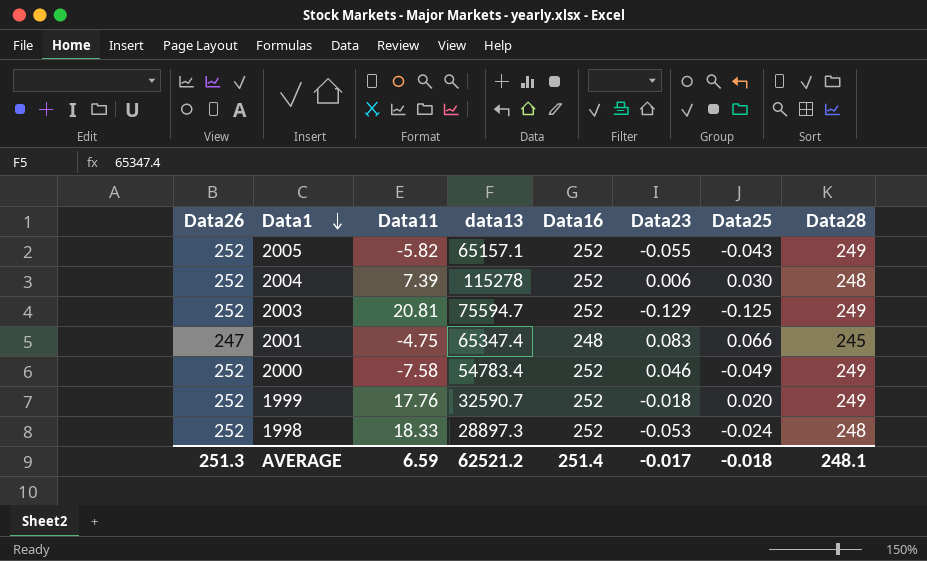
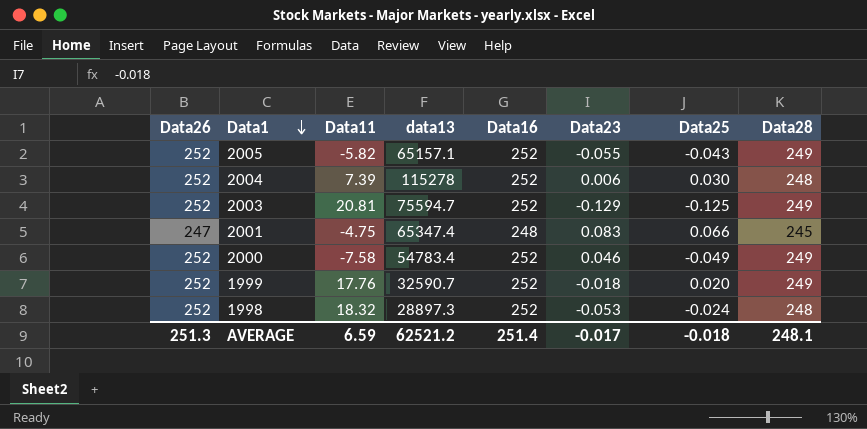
1998 | Data11: 18.33 -> 18.32

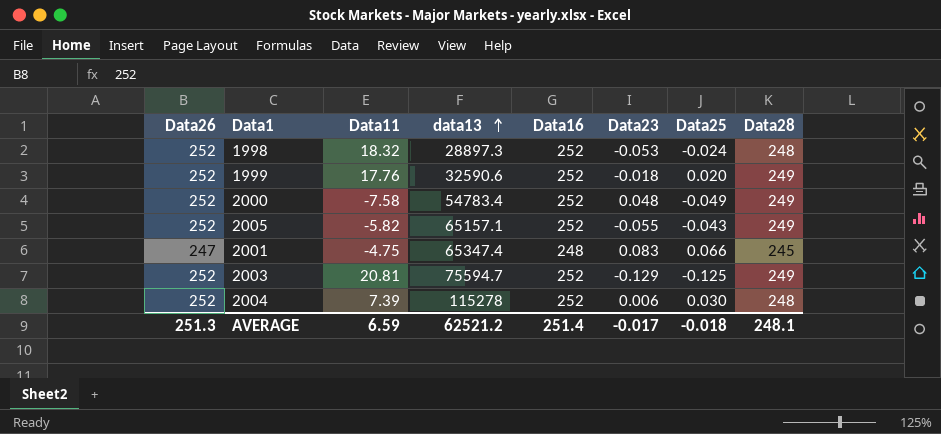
row order: Data1 descending -> data13 ascending
1999 | data13: 32590.7 -> 32590.6
2000 | Data23: 0.046 -> 0.048

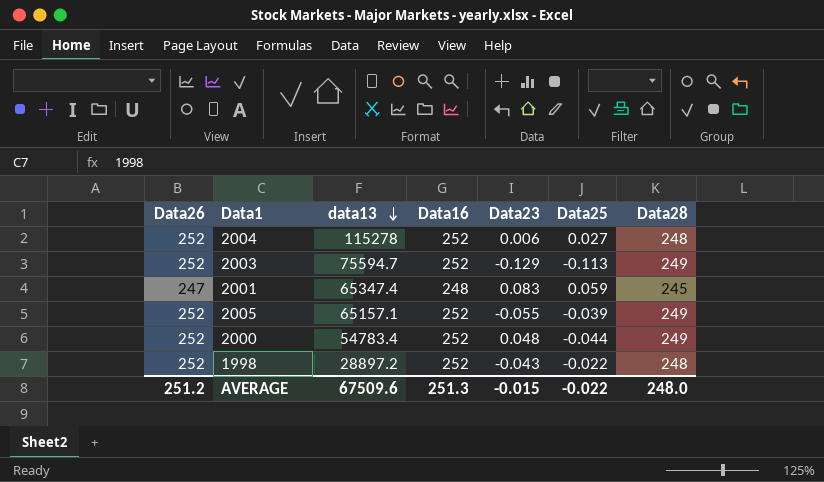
row order: data13 ascending -> data13 descending
column Data11 | position: 3 -> none
row 1999: 252 | 17.76 | 32590.6 | 252 | -0.018 | 0.020 | 249 -> none
2004 | Data25: 0.030 -> 0.027
2003 | Data25: -0.125 -> -0.113
2001 | Data25: 0.066 -> 0.059
2005 | Data25: -0.043 -> -0.039
2000 | Data25: -0.049 -> -0.044
1998 | data13: 28897.3 -> 28897.2
1998 | Data23: -0.053 -> -0.043
1998 | Data25: -0.024 -> -0.022
AVERAGE | Data26: 251.3 -> 251.2
AVERAGE | data13: 62521.2 -> 67509.6
AVERAGE | Data16: 251.4 -> 251.3
AVERAGE | Data23: -0.017 -> -0.015
AVERAGE | Data25: -0.018 -> -0.022
AVERAGE | Data28: 248.1 -> 248.0

